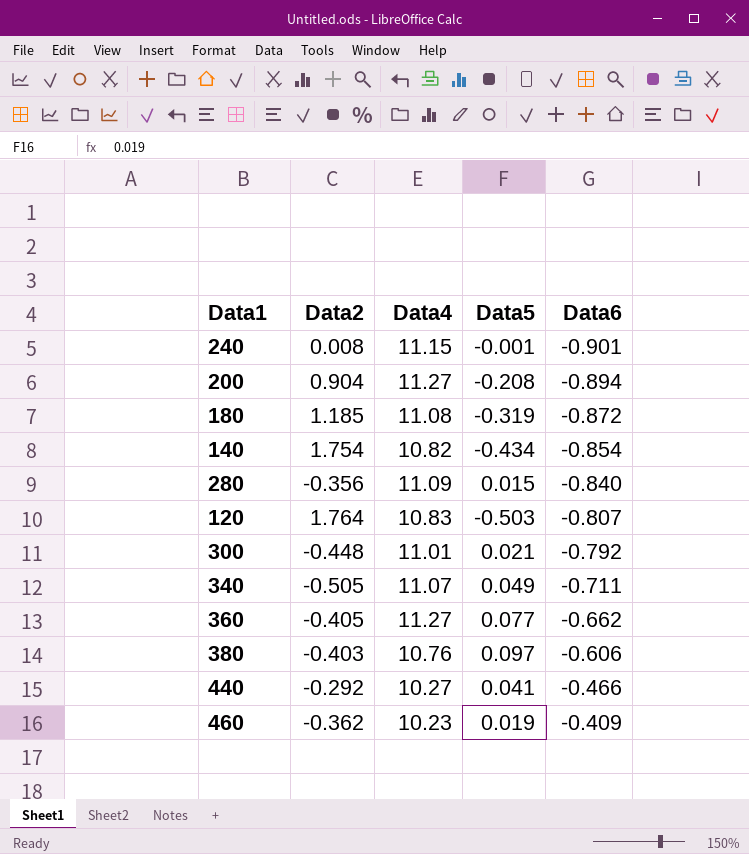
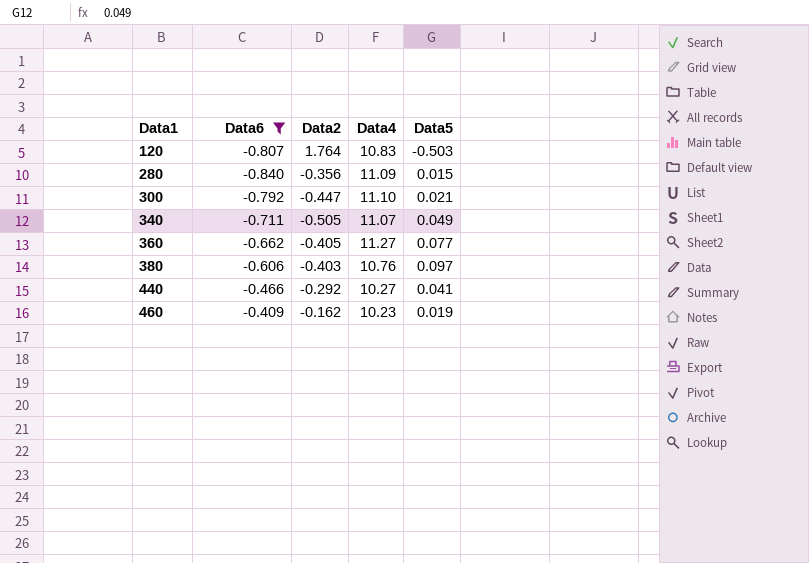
filter: none -> Data6 >= -0.840
row order: Data6 ascending -> Data1 ascending
column Data6 | position: 5 -> 2
300 | Data2: -0.448 -> -0.447
300 | Data4: 11.01 -> 11.10
460 | Data2: -0.362 -> -0.162

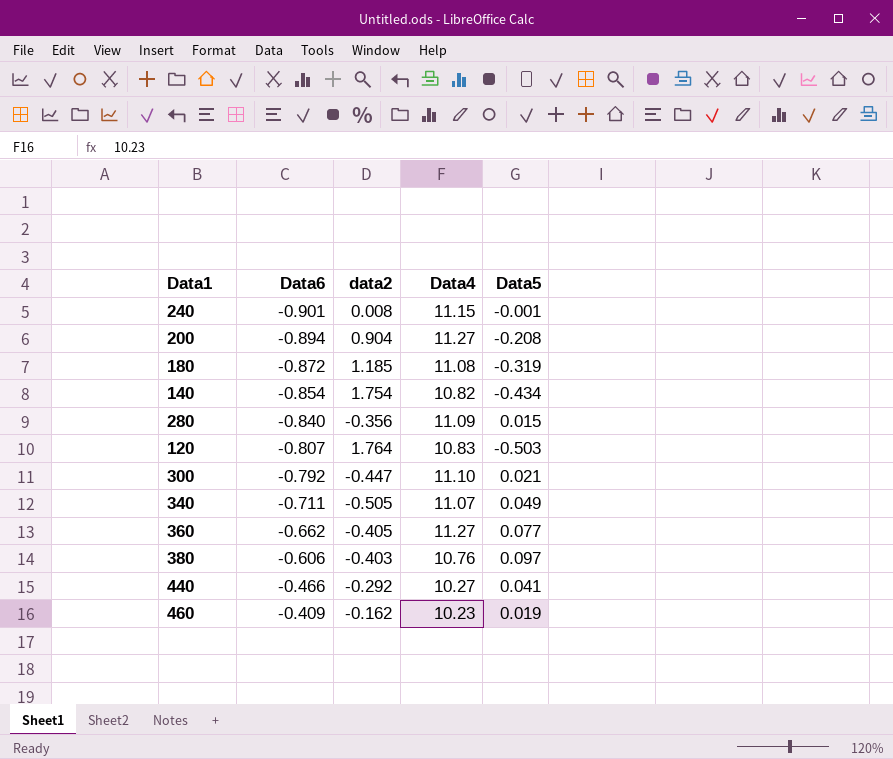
filter: Data6 >= -0.840 -> none
row order: Data1 ascending -> Data6 ascending
column name: Data2 -> data2

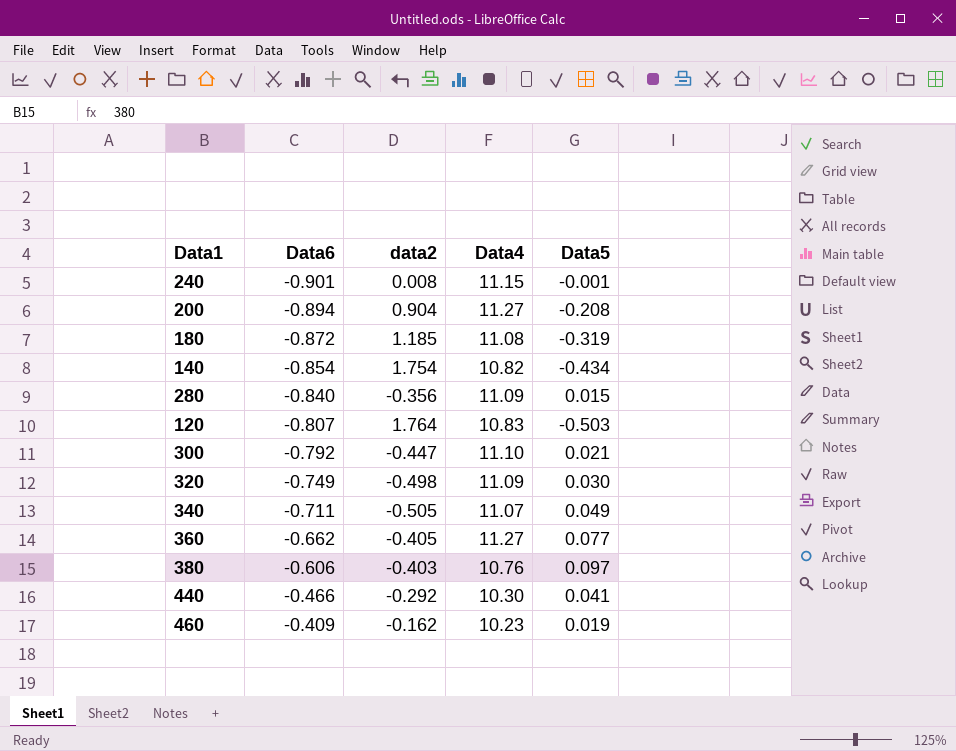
row 320: none -> -0.749 | -0.498 | 11.09 | 0.030
440 | Data4: 10.27 -> 10.30

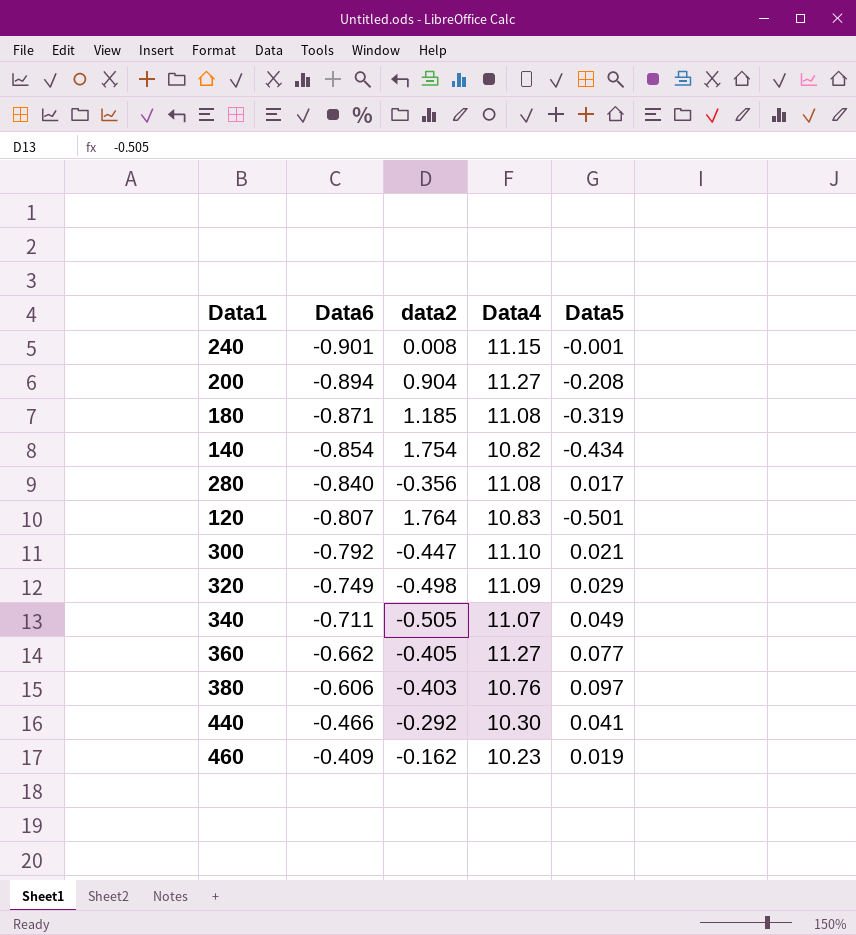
180 | Data6: -0.872 -> -0.871
280 | Data4: 11.09 -> 11.08
280 | Data5: 0.015 -> 0.017
120 | Data5: -0.503 -> -0.501
320 | Data5: 0.030 -> 0.029

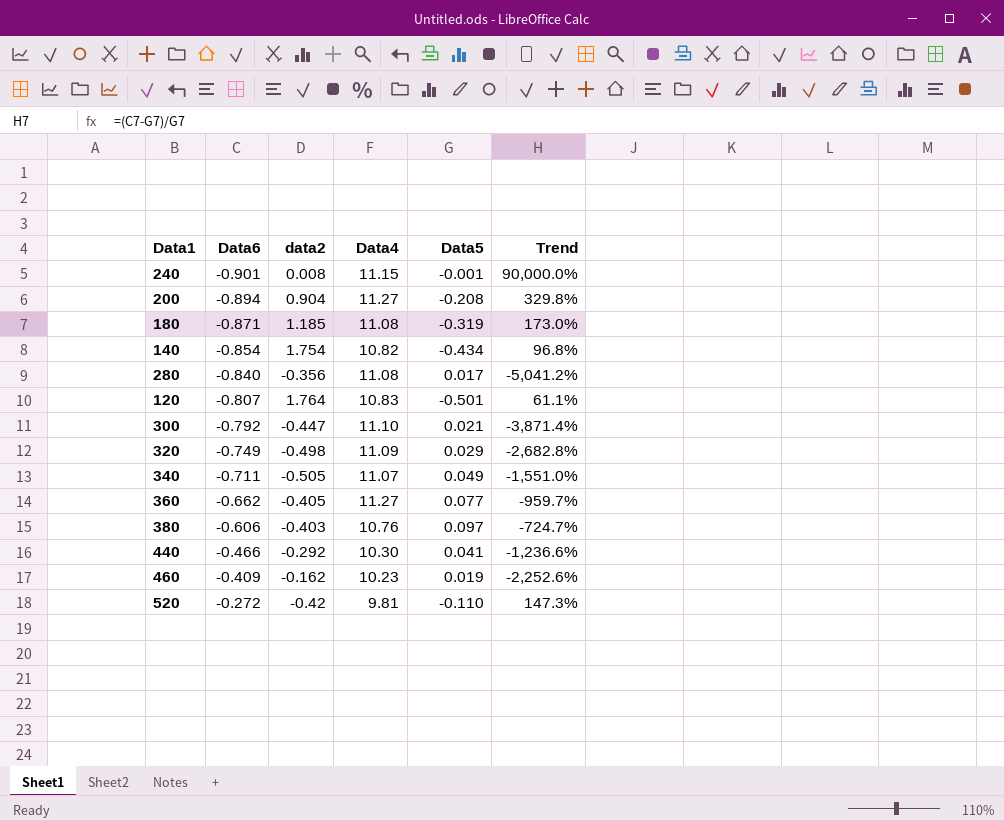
column Trend | formula: none -> ([Data6] - [Data5]) / [Data5]
row 520: none -> -0.272 | -0.42 | 9.81 | -0.110 | 147.3%

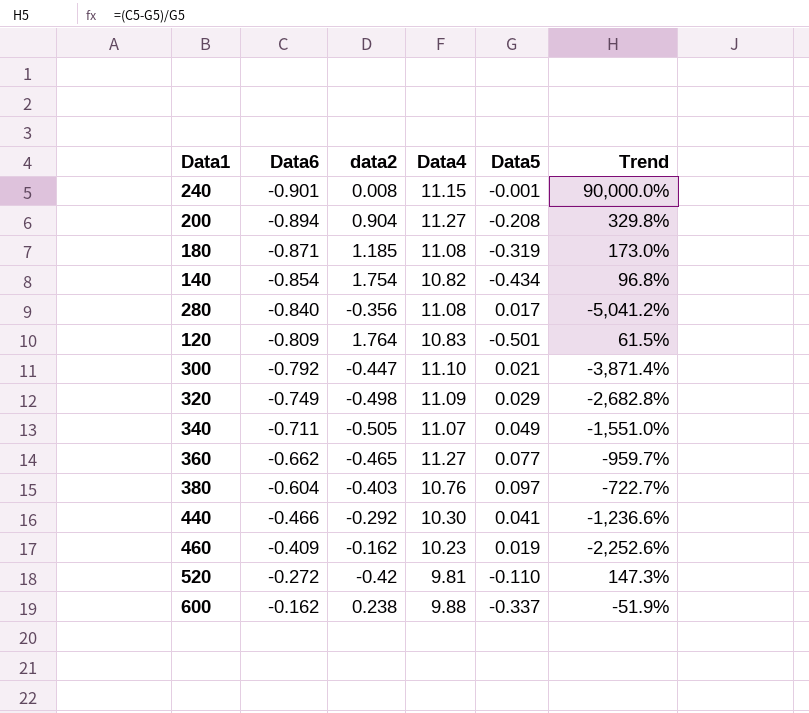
120 | Data6: -0.807 -> -0.809
120 | Trend: 61.1% -> 61.5%
360 | data2: -0.405 -> -0.465
380 | Data6: -0.606 -> -0.604
380 | Trend: -724.7% -> -722.7%
row 600: none -> -0.162 | 0.238 | 9.88 | -0.337 | -51.9%

